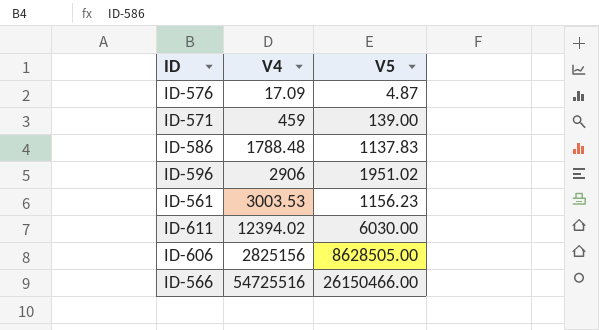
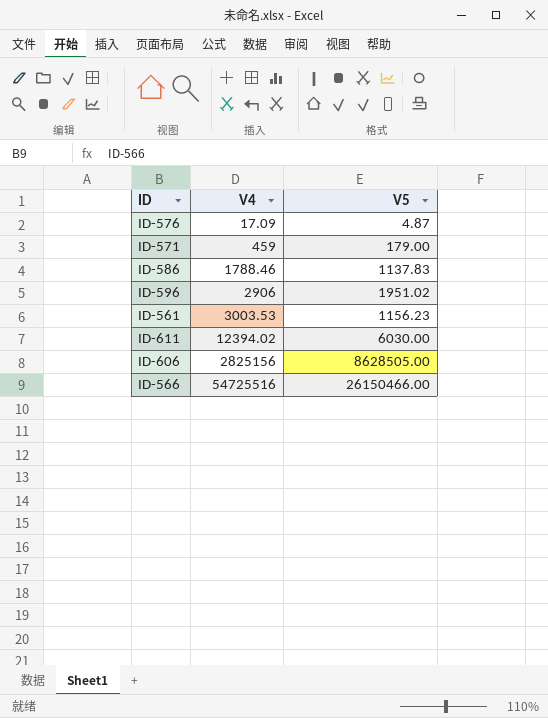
ID-571 | V5: 139.00 -> 179.00
ID-586 | V4: 1788.48 -> 1788.46

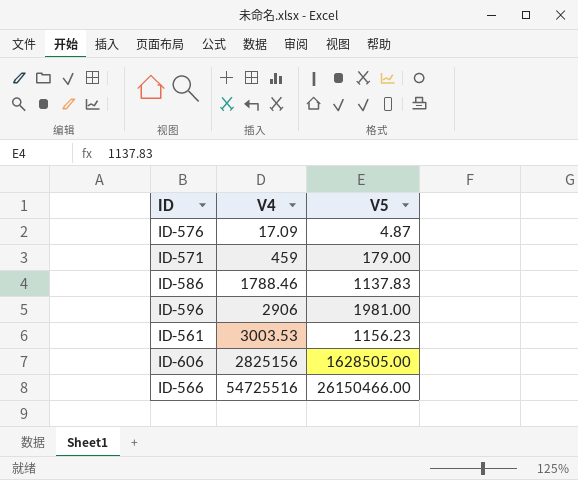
row ID-611: 12394.02 | 6030.00 -> none
ID-596 | V5: 1951.02 -> 1981.00
ID-606 | V5: 8628505.00 -> 1628505.00

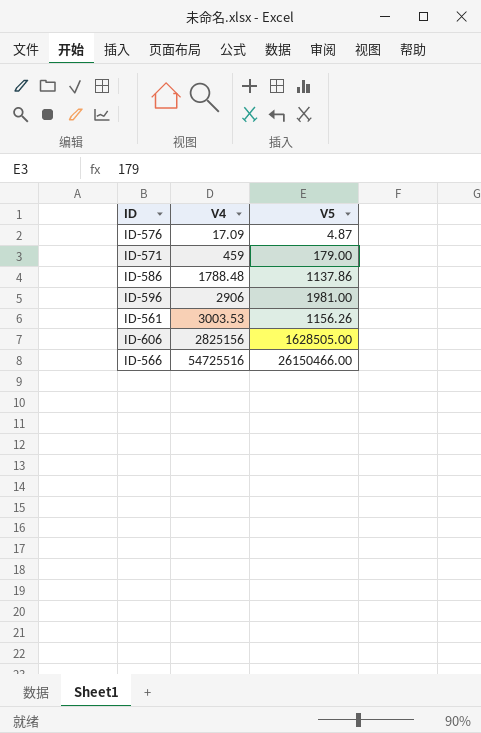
ID-586 | V4: 1788.46 -> 1788.48
ID-586 | V5: 1137.83 -> 1137.86
ID-561 | V5: 1156.23 -> 1156.26

